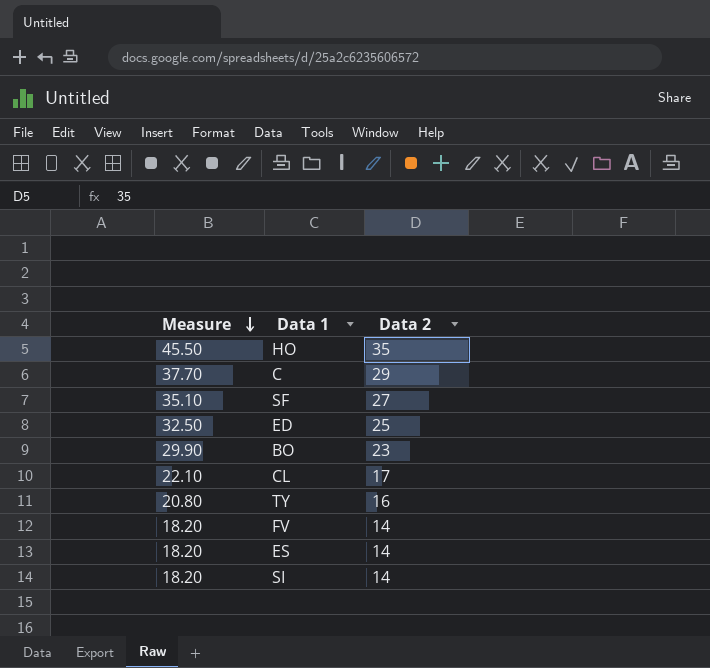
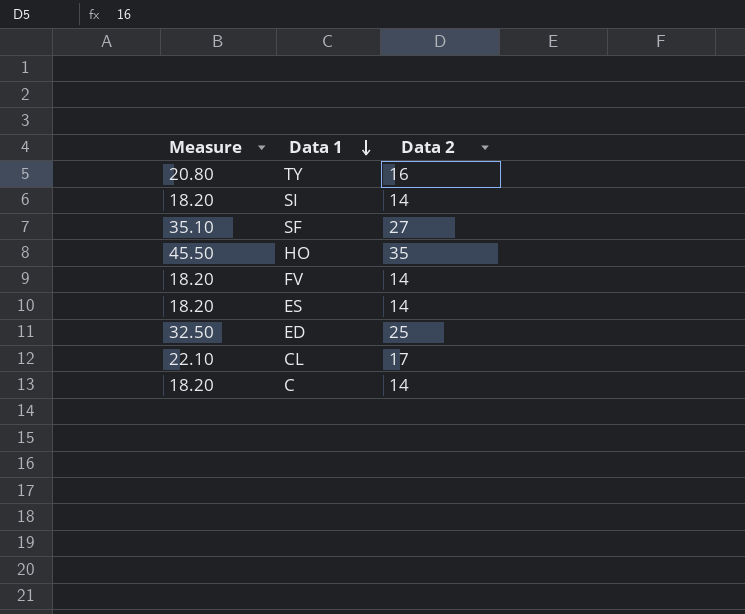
row order: Measure descending -> Data 1 descending
row BO: 29.90 | 23 -> none
C | Measure: 37.70 -> 18.20
C | Data 2: 29 -> 14

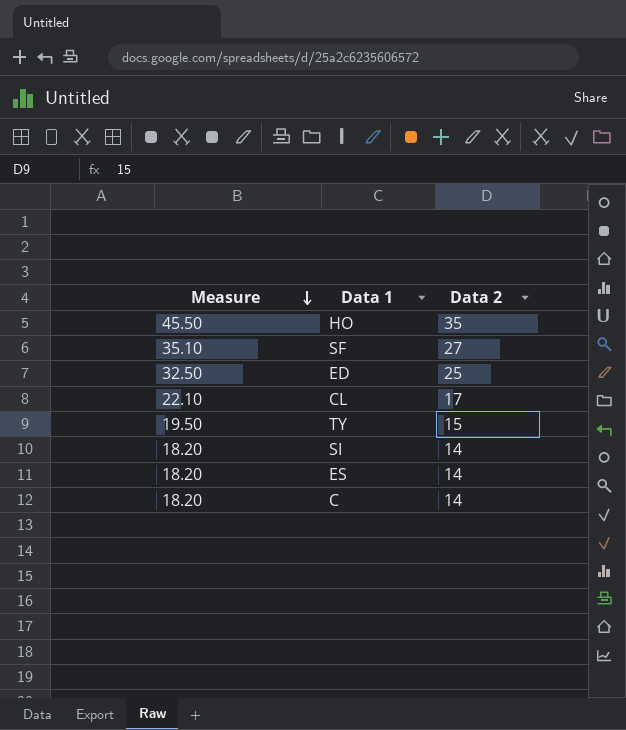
row order: Data 1 descending -> Measure descending
row FV: 18.20 | 14 -> none
TY | Measure: 20.80 -> 19.50
TY | Data 2: 16 -> 15

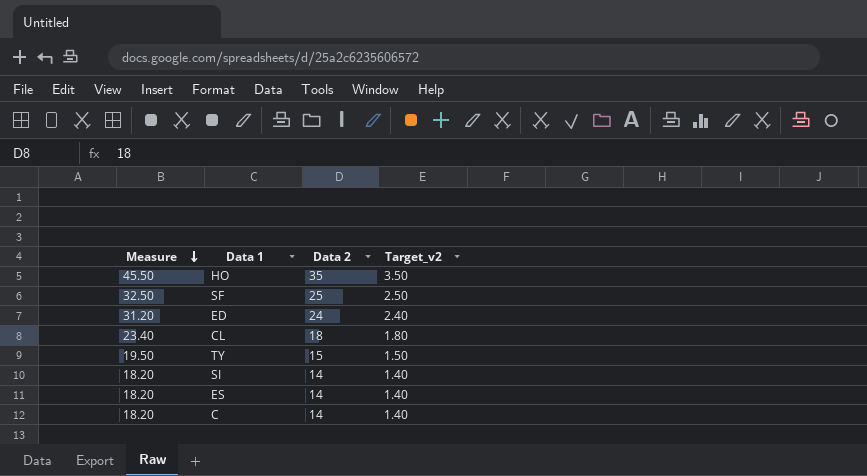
column Target_v2 | formula: none -> [Data 2] * 0.1
SF | Measure: 35.10 -> 32.50
SF | Data 2: 27 -> 25
ED | Measure: 32.50 -> 31.20
ED | Data 2: 25 -> 24
CL | Measure: 22.10 -> 23.40
CL | Data 2: 17 -> 18

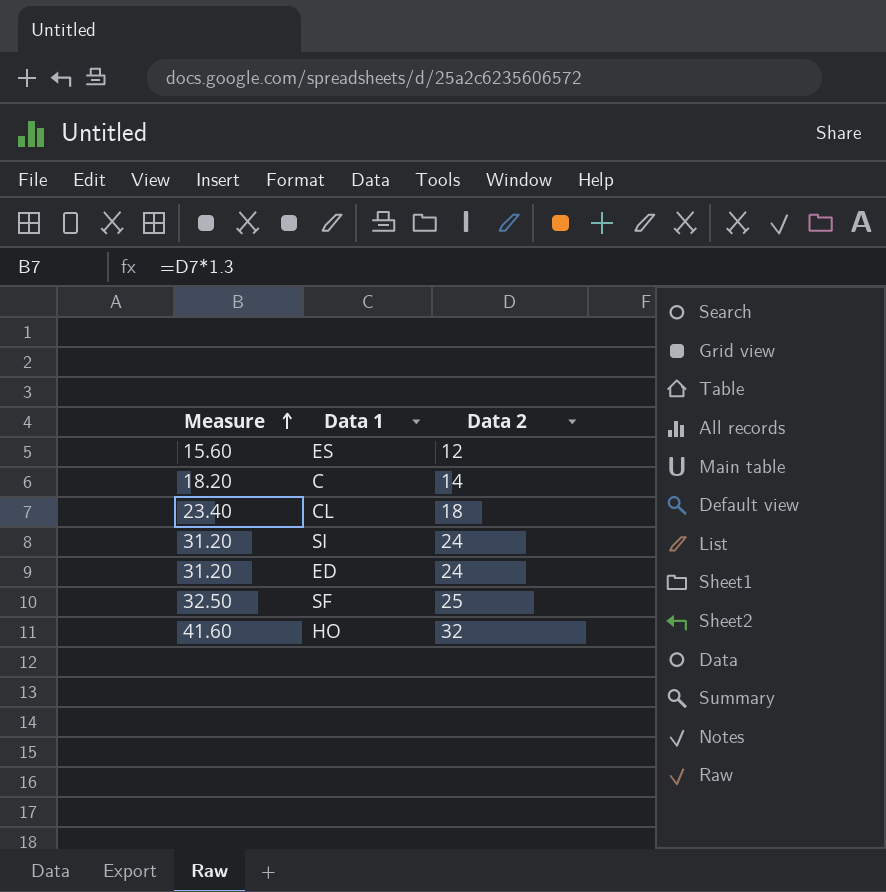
row order: Measure descending -> Measure ascending
column Target_v2 | formula: [Data 2] * 0.1 -> none
row TY: 19.50 | 15 | 1.50 -> none
ES | Measure: 18.20 -> 15.60
ES | Data 2: 14 -> 12
SI | Measure: 18.20 -> 31.20
SI | Data 2: 14 -> 24
HO | Measure: 45.50 -> 41.60
HO | Data 2: 35 -> 32

